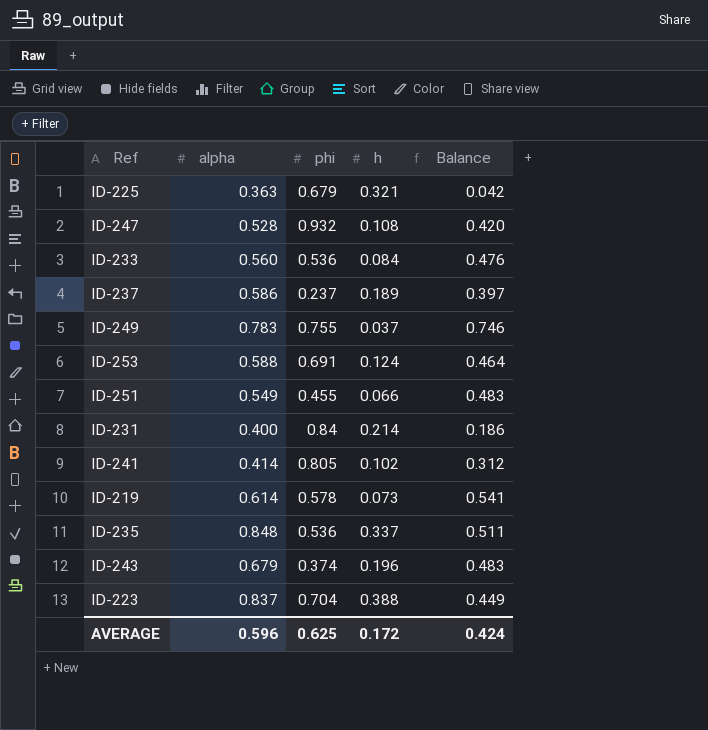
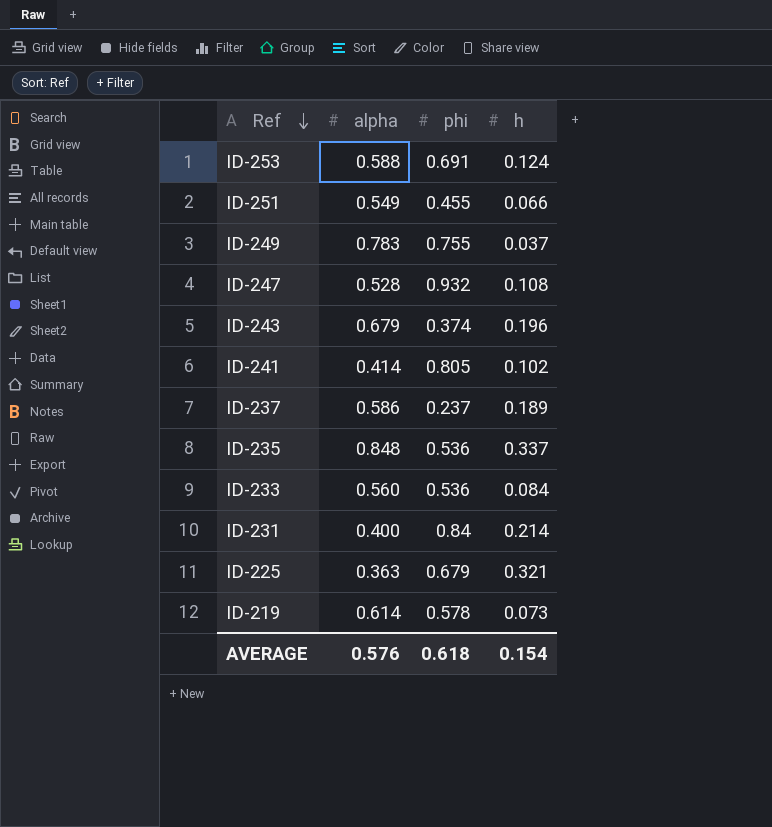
row order: none -> Ref descending
column Balance | formula: [alpha] - [h] -> none
row ID-223: 0.837 | 0.704 | 0.388 | 0.449 -> none
AVERAGE | alpha: 0.596 -> 0.576
AVERAGE | phi: 0.625 -> 0.618
AVERAGE | h: 0.172 -> 0.154

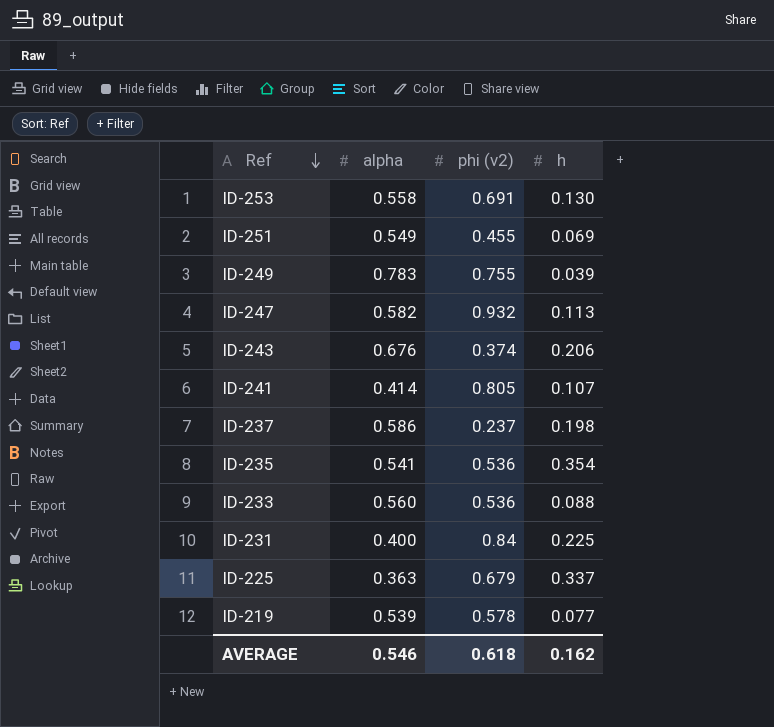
column name: phi -> phi (v2)
ID-253 | alpha: 0.588 -> 0.558
ID-253 | h: 0.124 -> 0.130
ID-251 | h: 0.066 -> 0.069
ID-249 | h: 0.037 -> 0.039
ID-247 | alpha: 0.528 -> 0.582
ID-247 | h: 0.108 -> 0.113
ID-243 | alpha: 0.679 -> 0.676
ID-243 | h: 0.196 -> 0.206
ID-241 | h: 0.102 -> 0.107
ID-237 | h: 0.189 -> 0.198
ID-235 | alpha: 0.848 -> 0.541
ID-235 | h: 0.337 -> 0.354
ID-233 | h: 0.084 -> 0.088
ID-231 | h: 0.214 -> 0.225
ID-225 | h: 0.321 -> 0.337
ID-219 | alpha: 0.614 -> 0.539
ID-219 | h: 0.073 -> 0.077
AVERAGE | alpha: 0.576 -> 0.546
AVERAGE | h: 0.154 -> 0.162

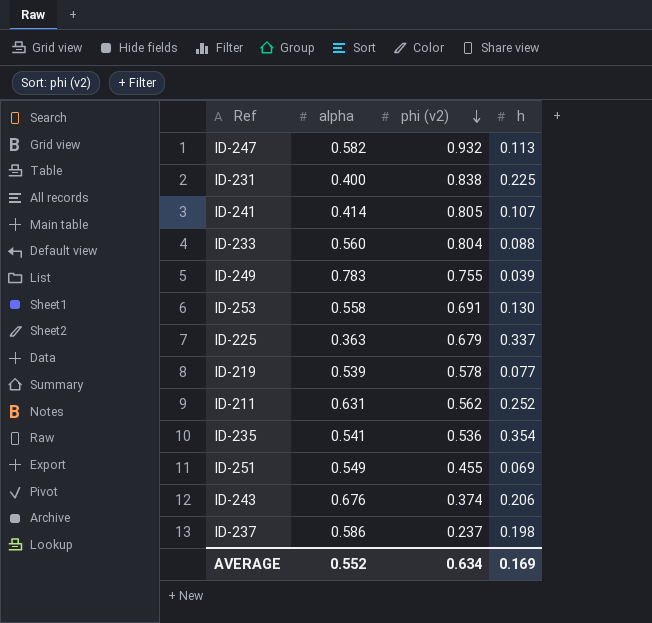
row order: Ref descending -> phi (v2) descending
ID-231 | phi (v2): 0.84 -> 0.838
ID-233 | phi (v2): 0.536 -> 0.804
row ID-211: none -> 0.631 | 0.562 | 0.252
AVERAGE | alpha: 0.546 -> 0.552
AVERAGE | phi (v2): 0.618 -> 0.634
AVERAGE | h: 0.162 -> 0.169

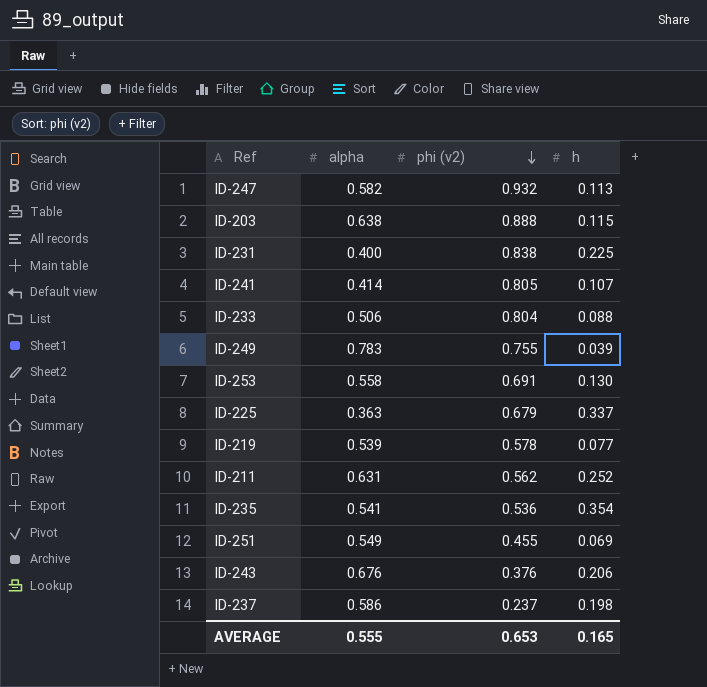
row ID-203: none -> 0.638 | 0.888 | 0.115
ID-233 | alpha: 0.560 -> 0.506
ID-243 | phi (v2): 0.374 -> 0.376
AVERAGE | alpha: 0.552 -> 0.555
AVERAGE | phi (v2): 0.634 -> 0.653
AVERAGE | h: 0.169 -> 0.165

